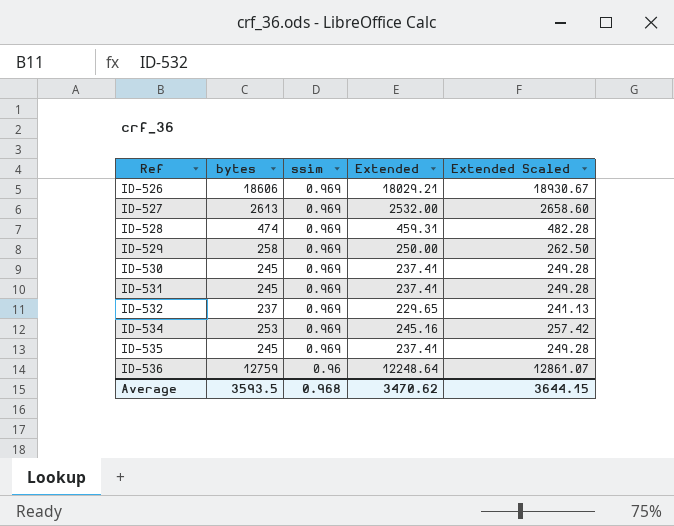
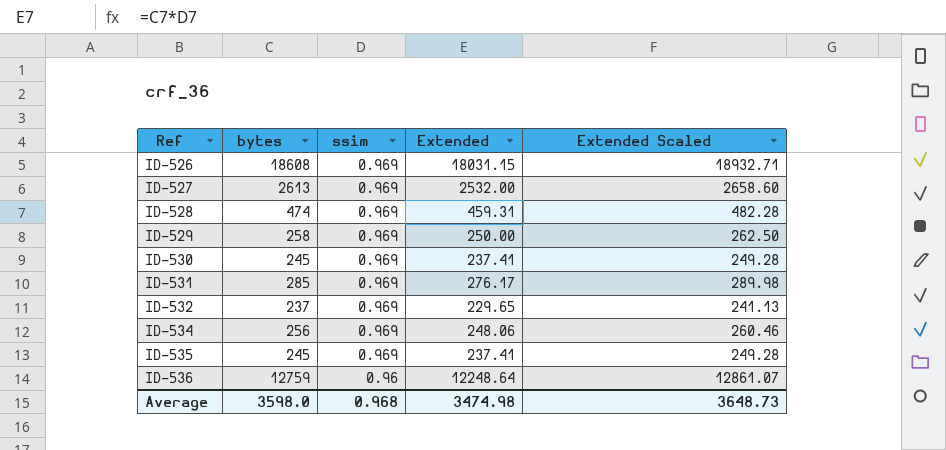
ID-526 | bytes: 18606 -> 18608
ID-526 | Extended: 18029.21 -> 18031.15
ID-526 | Extended Scaled: 18930.67 -> 18932.71
ID-531 | bytes: 245 -> 285
ID-531 | Extended: 237.41 -> 276.17
ID-531 | Extended Scaled: 249.28 -> 289.98
ID-534 | bytes: 253 -> 256
ID-534 | Extended: 245.16 -> 248.06
ID-534 | Extended Scaled: 257.42 -> 260.46
Average | bytes: 3593.5 -> 3598.0
Average | Extended: 3470.62 -> 3474.98
Average | Extended Scaled: 3644.15 -> 3648.73

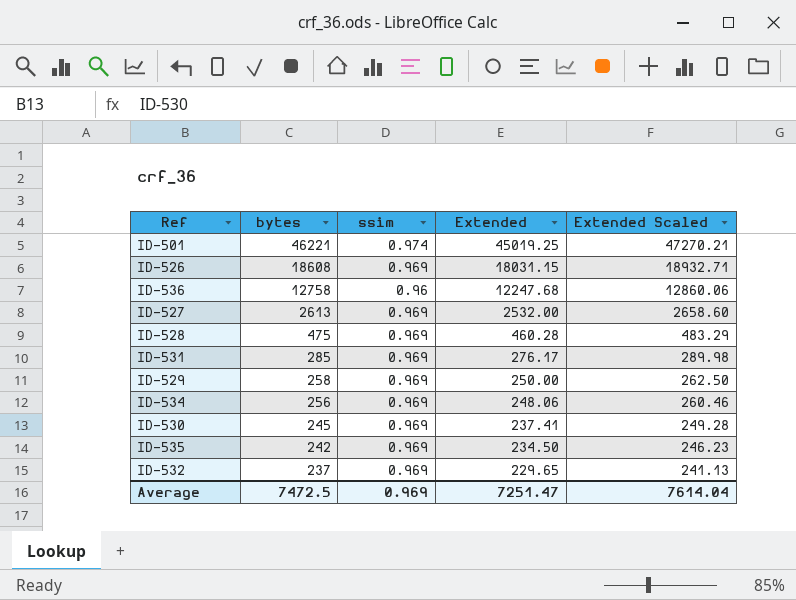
row order: Ref ascending -> bytes descending
row ID-501: none -> 46221 | 0.974 | 45019.25 | 47270.21
ID-536 | bytes: 12759 -> 12758
ID-536 | Extended: 12248.64 -> 12247.68
ID-536 | Extended Scaled: 12861.07 -> 12860.06
ID-528 | bytes: 474 -> 475
ID-528 | Extended: 459.31 -> 460.28
ID-528 | Extended Scaled: 482.28 -> 483.29
ID-535 | bytes: 245 -> 242
ID-535 | Extended: 237.41 -> 234.50
ID-535 | Extended Scaled: 249.28 -> 246.23
Average | bytes: 3598.0 -> 7472.5
Average | ssim: 0.968 -> 0.969
Average | Extended: 3474.98 -> 7251.47
Average | Extended Scaled: 3648.73 -> 7614.04

